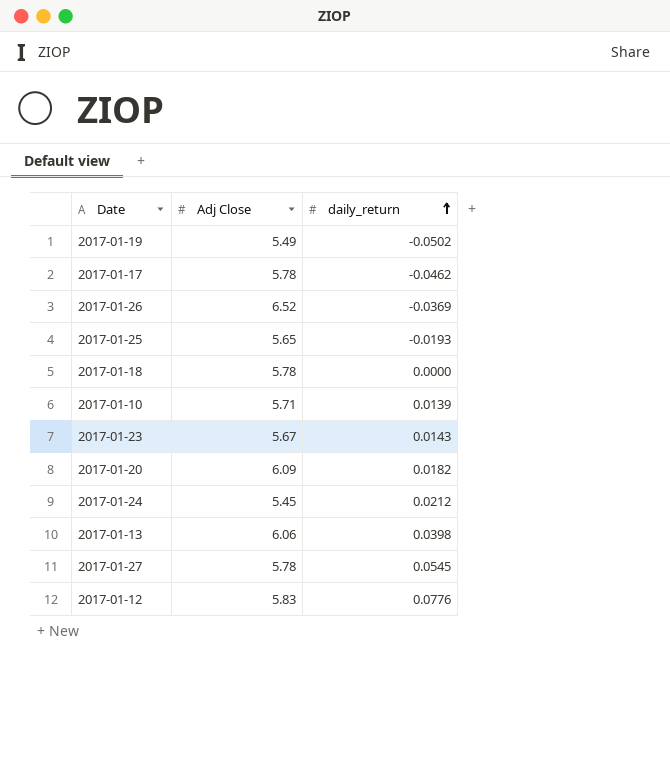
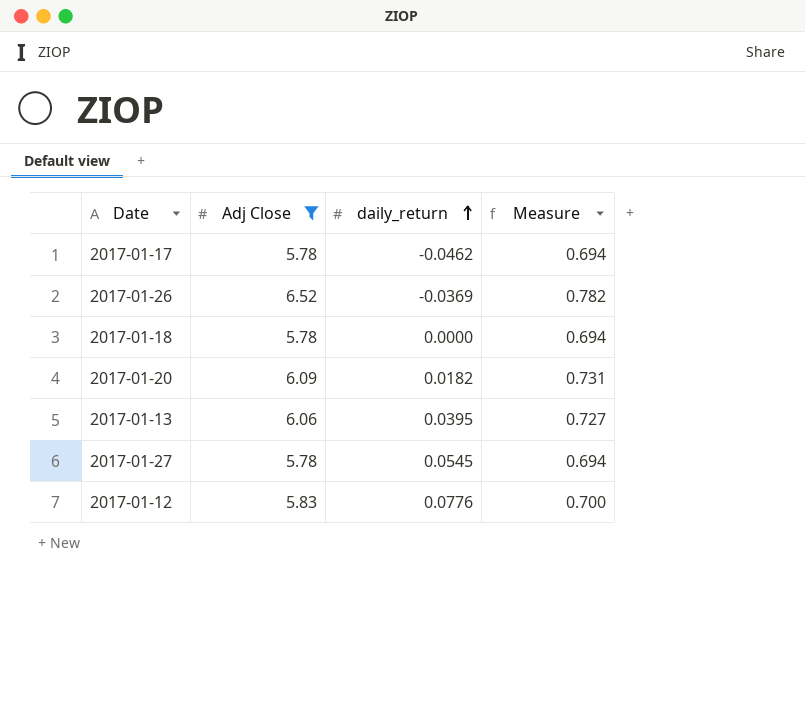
filter: none -> Adj Close >= 5.78
column Measure | formula: none -> [Adj Close] * 0.12
2017-01-13 | daily_return: 0.0398 -> 0.0395

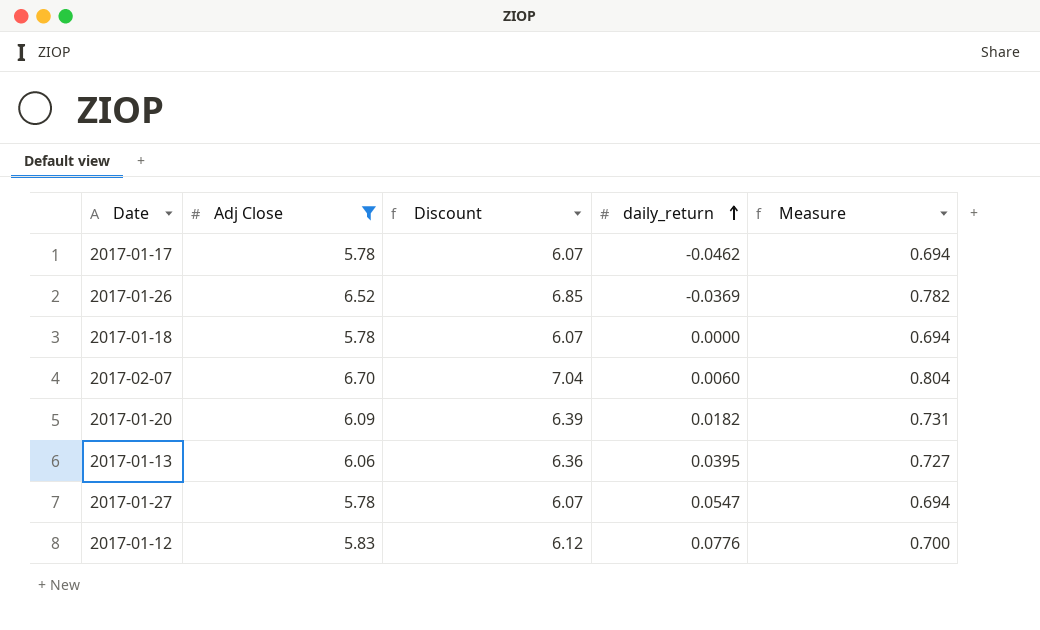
column Discount | formula: none -> [Adj Close] * 1.05
row 2017-02-07: none -> 6.70 | 7.04 | 0.0060 | 0.804
2017-01-27 | daily_return: 0.0545 -> 0.0547

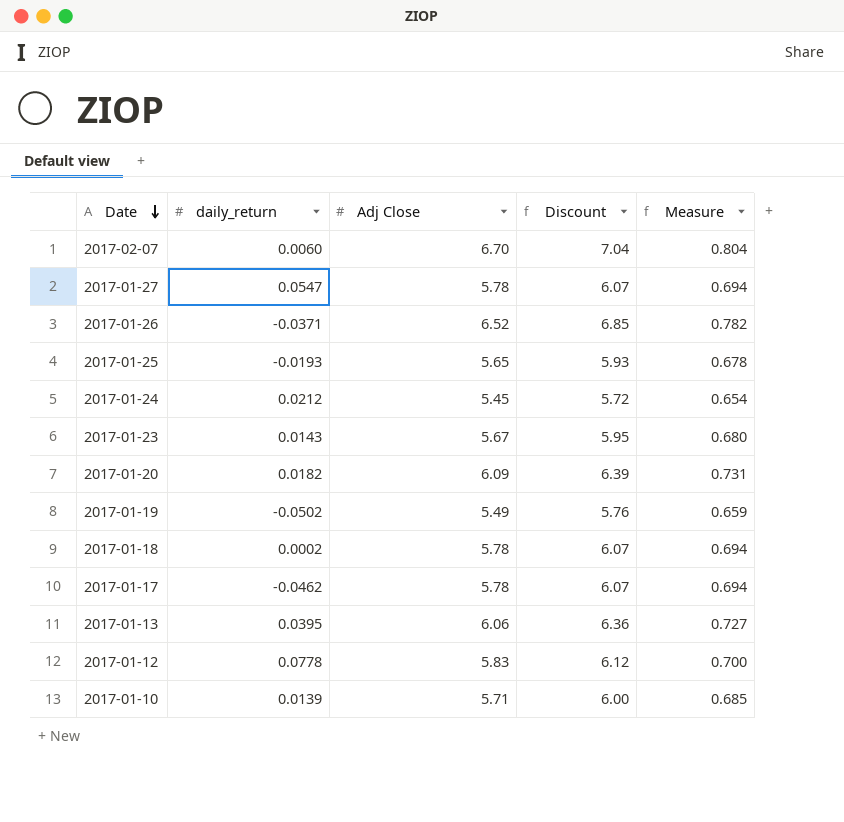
filter: Adj Close >= 5.78 -> none
row order: daily_return ascending -> Date descending
column daily_return | position: 4 -> 2
2017-01-26 | daily_return: -0.0369 -> -0.0371
2017-01-18 | daily_return: 0.0000 -> 0.0002
2017-01-12 | daily_return: 0.0776 -> 0.0778

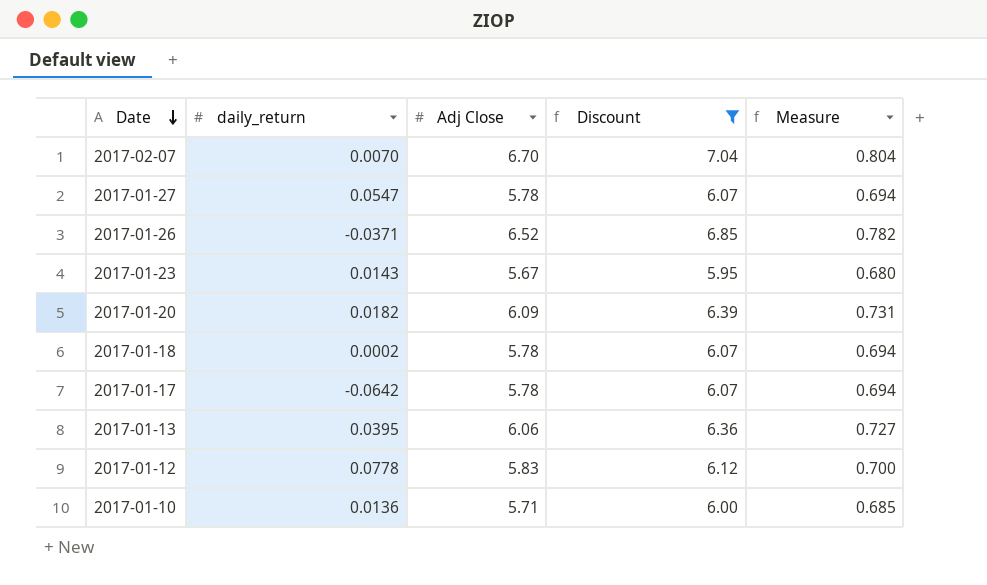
filter: none -> Discount >= 5.95
2017-02-07 | daily_return: 0.0060 -> 0.0070
2017-01-17 | daily_return: -0.0462 -> -0.0642
2017-01-10 | daily_return: 0.0139 -> 0.0136

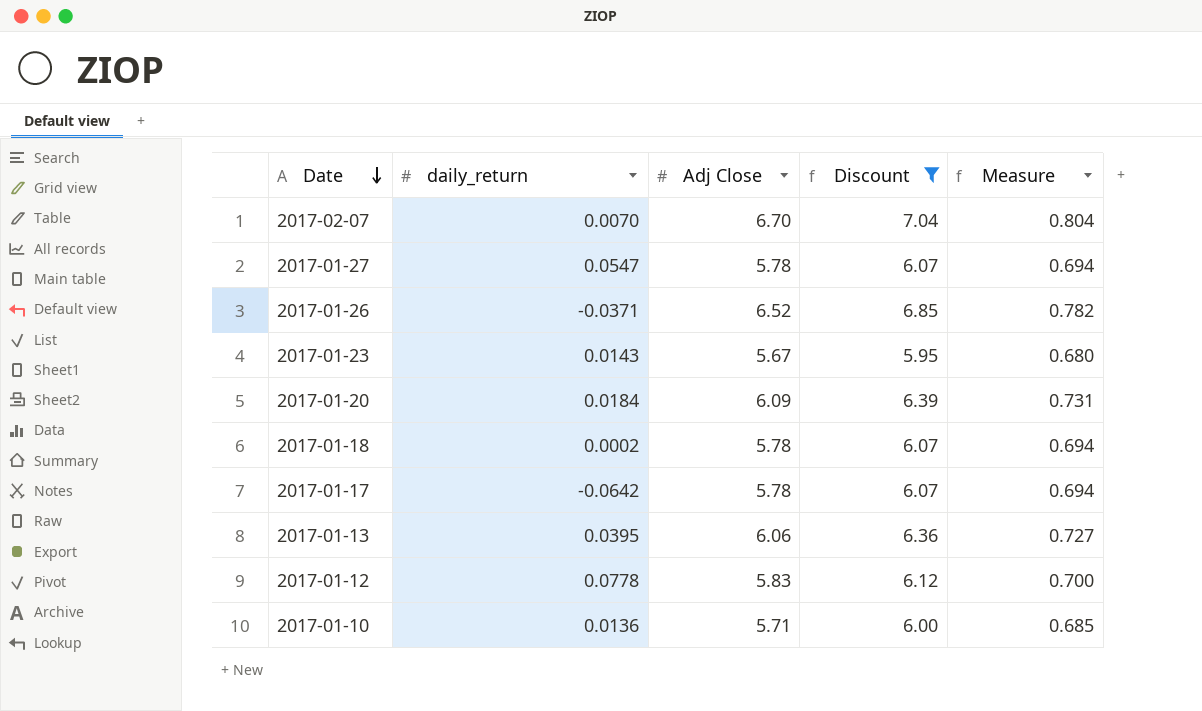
2017-01-20 | daily_return: 0.0182 -> 0.0184

